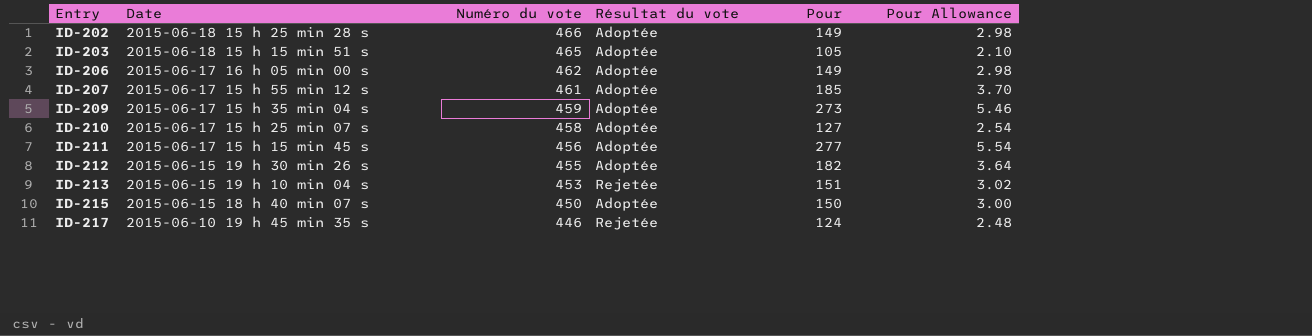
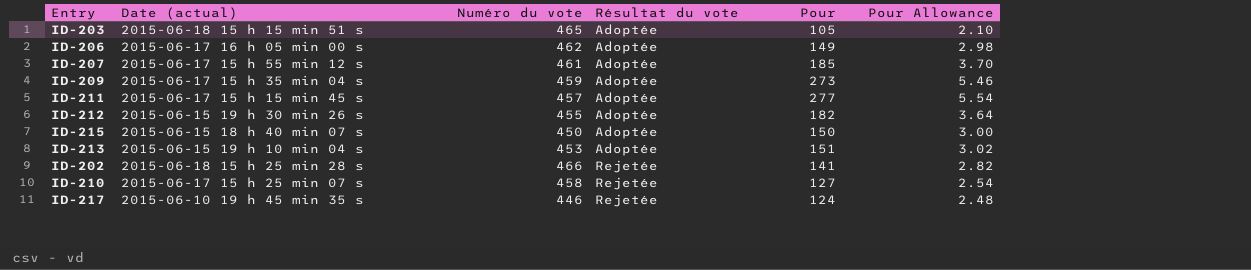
row order: Entry ascending -> Résultat du vote ascending
column name: Date -> Date (actual)
ID-211 | Numéro du vote: 456 -> 457
ID-213 | Résultat du vote: Rejetée -> Adoptée
ID-202 | Résultat du vote: Adoptée -> Rejetée
ID-202 | Pour: 149 -> 141
ID-202 | Pour Allowance: 2.98 -> 2.82
ID-210 | Résultat du vote: Adoptée -> Rejetée

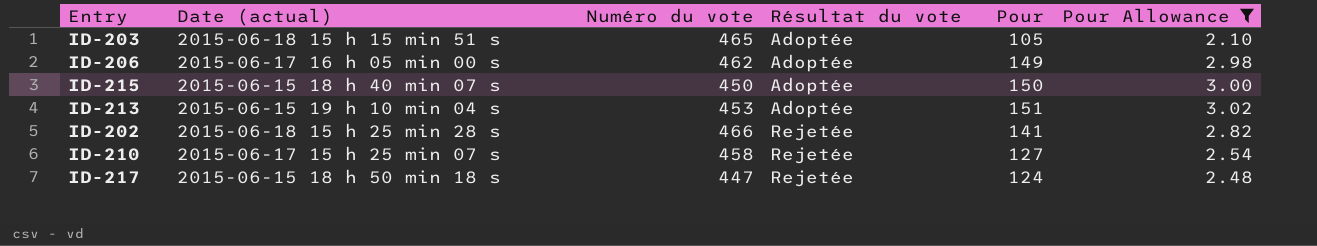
filter: none -> Pour Allowance <= 3.02
ID-217 | Date (actual): 2015-06-10 19 h 45 min 35 s -> 2015-06-15 18 h 50 min 18 s
ID-217 | Numéro du vote: 446 -> 447

